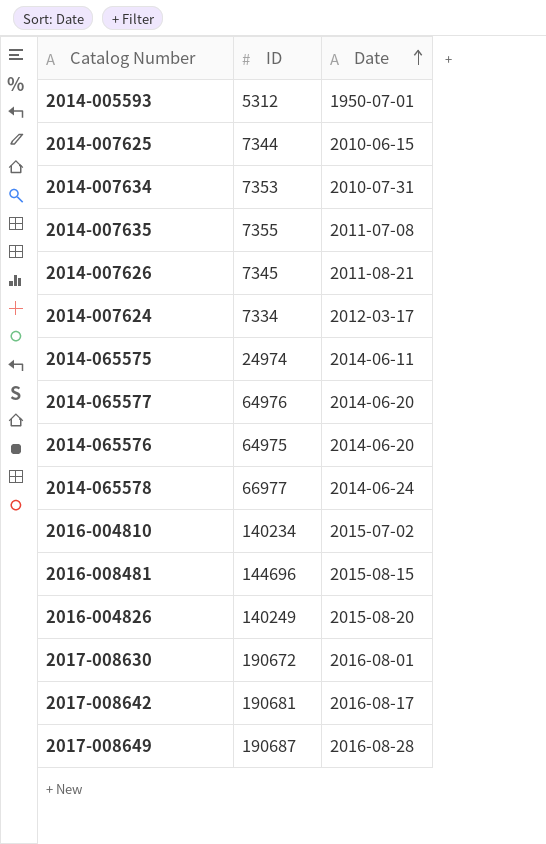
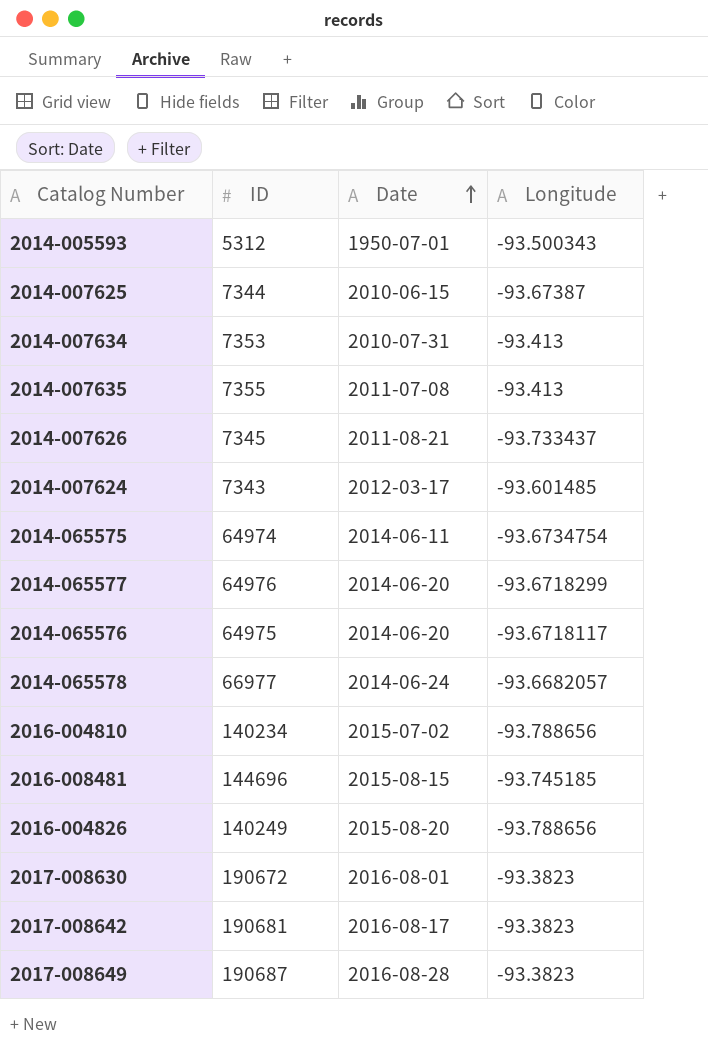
column Longitude | position: none -> 4
2014-007624 | ID: 7334 -> 7343
2014-065575 | ID: 24974 -> 64974

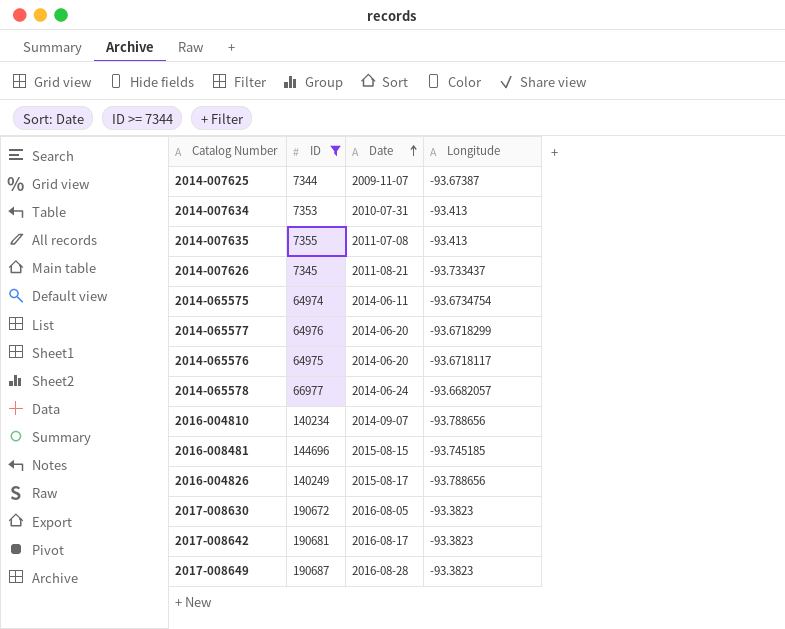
filter: none -> ID >= 7344
2014-007625 | Date: 2010-06-15 -> 2009-11-07
2016-004810 | Date: 2015-07-02 -> 2014-09-07
2016-004826 | Date: 2015-08-20 -> 2015-08-17
2017-008630 | Date: 2016-08-01 -> 2016-08-05

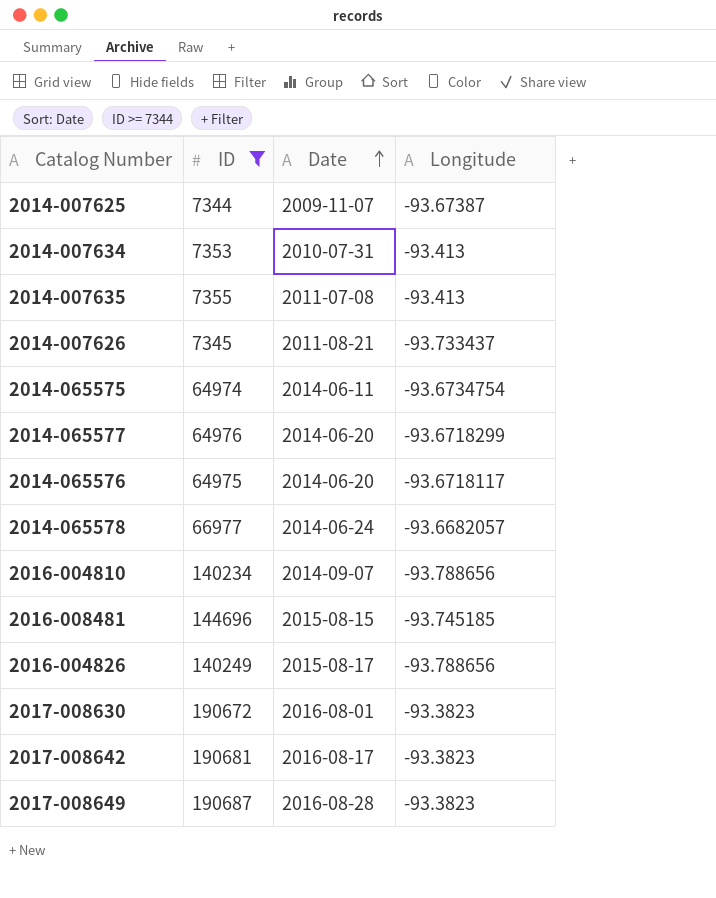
2017-008630 | Date: 2016-08-05 -> 2016-08-01

